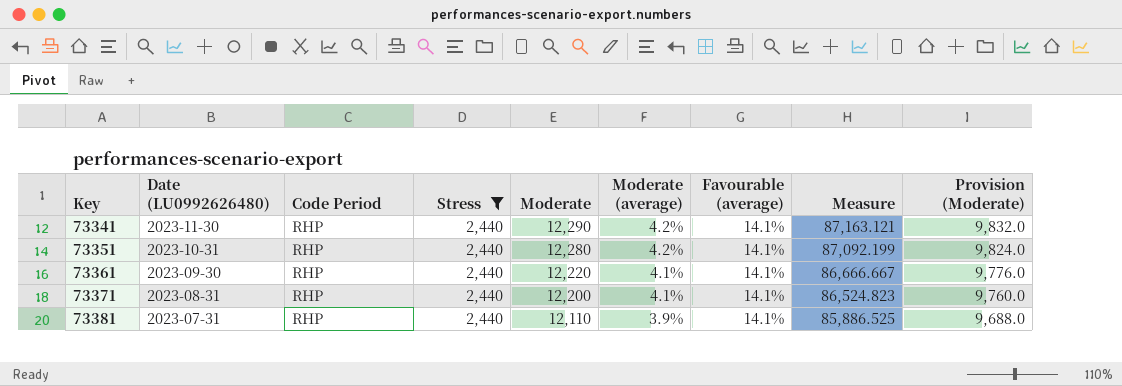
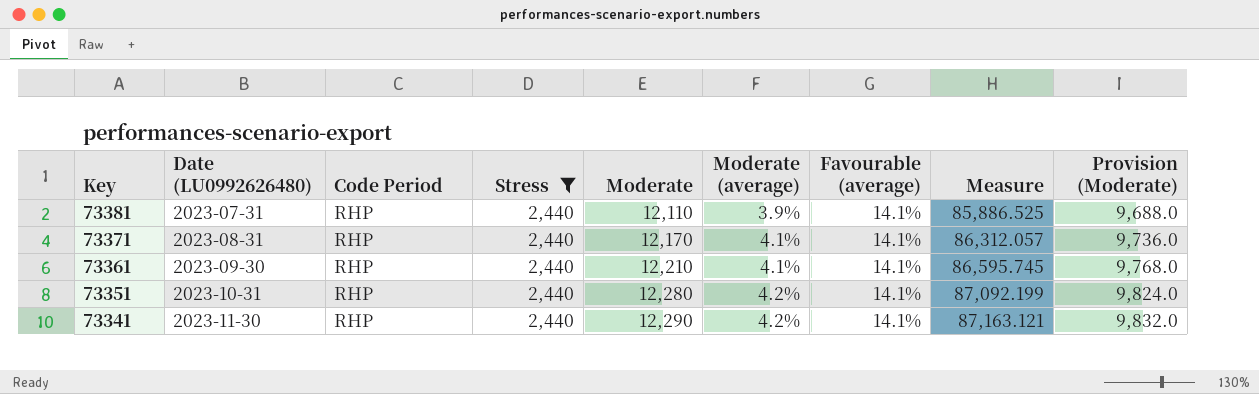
row order: Key ascending -> Key descending
73371 | Moderate: 12,200 -> 12,170
73371 | Measure: 86,524.823 -> 86,312.057
73371 | Provision (Moderate): 9,760.0 -> 9,736.0
73361 | Moderate: 12,220 -> 12,210
73361 | Measure: 86,666.667 -> 86,595.745
73361 | Provision (Moderate): 9,776.0 -> 9,768.0

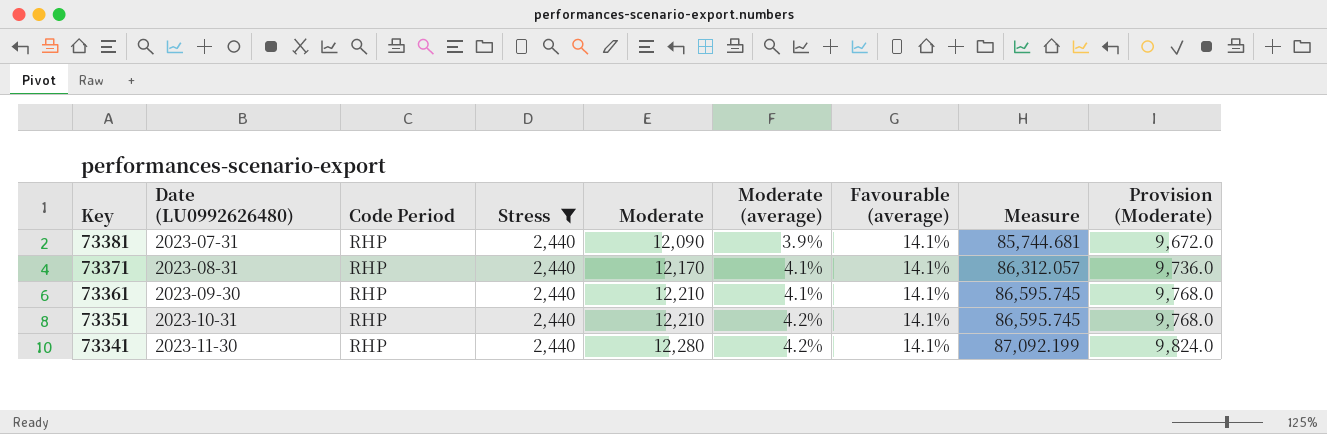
73381 | Moderate: 12,110 -> 12,090
73381 | Measure: 85,886.525 -> 85,744.681
73381 | Provision (Moderate): 9,688.0 -> 9,672.0
73351 | Moderate: 12,280 -> 12,210
73351 | Measure: 87,092.199 -> 86,595.745
73351 | Provision (Moderate): 9,824.0 -> 9,768.0
73341 | Moderate: 12,290 -> 12,280
73341 | Measure: 87,163.121 -> 87,092.199
73341 | Provision (Moderate): 9,832.0 -> 9,824.0

